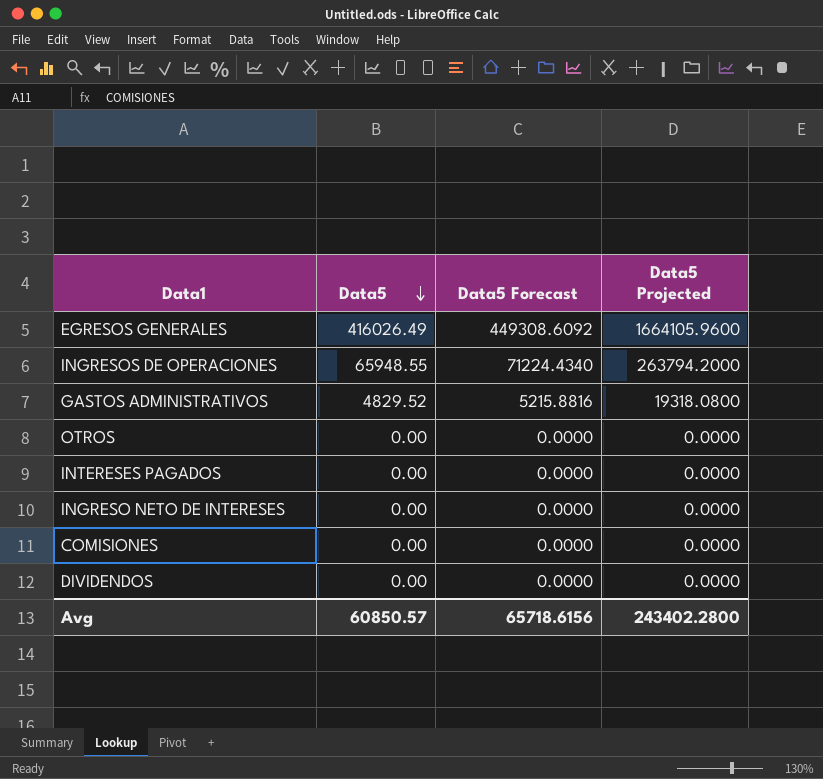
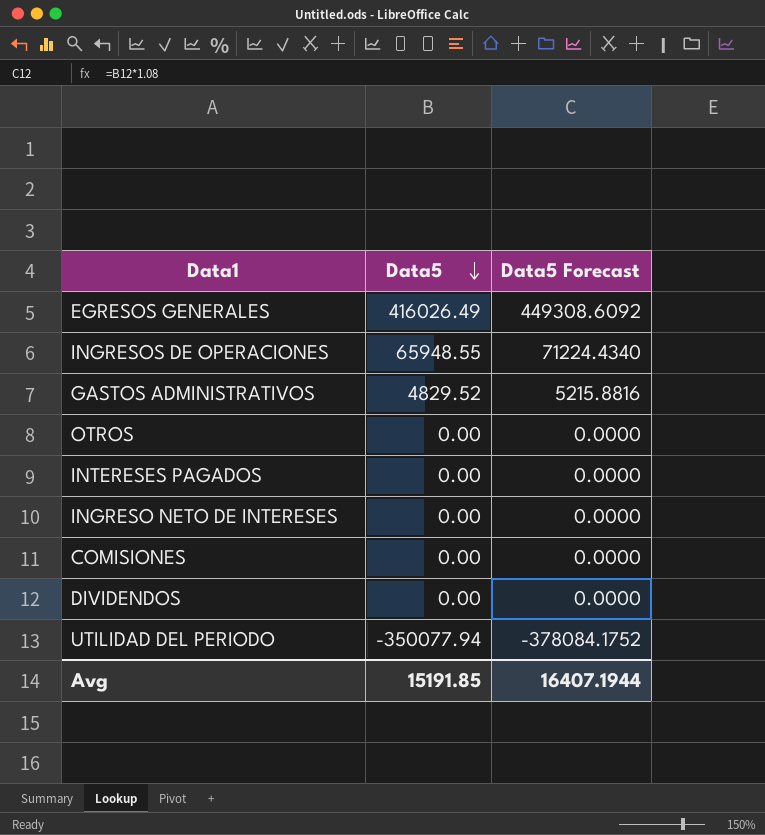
column Data5 Projected | formula: [Data5] * 4 -> none
row UTILIDAD DEL PERIODO: none -> -350077.94 | -378084.1752
Avg | Data5: 60850.57 -> 15191.85
Avg | Data5 Forecast: 65718.6156 -> 16407.1944

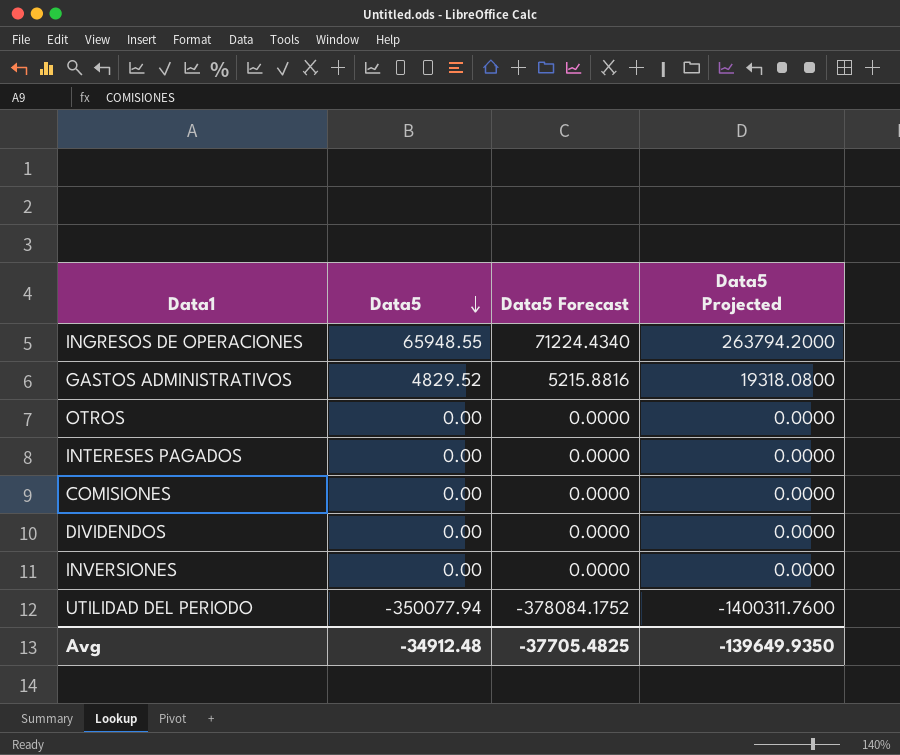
column Data5 Projected | formula: none -> [Data5] * 4
row EGRESOS GENERALES: 416026.49 | 449308.6092 -> none
row INGRESO NETO DE INTERESES: 0.00 | 0.0000 -> none
row INVERSIONES: none -> 0.00 | 0.0000 | 0.0000
Avg | Data5: 15191.85 -> -34912.48
Avg | Data5 Forecast: 16407.1944 -> -37705.4825

